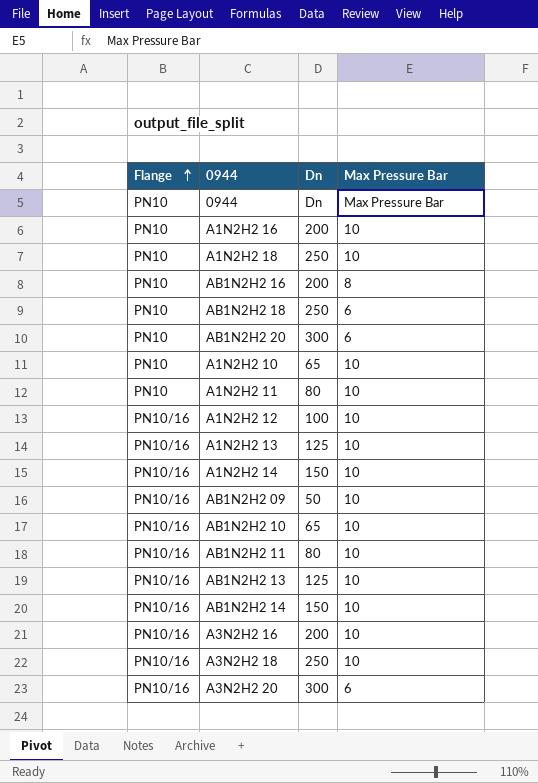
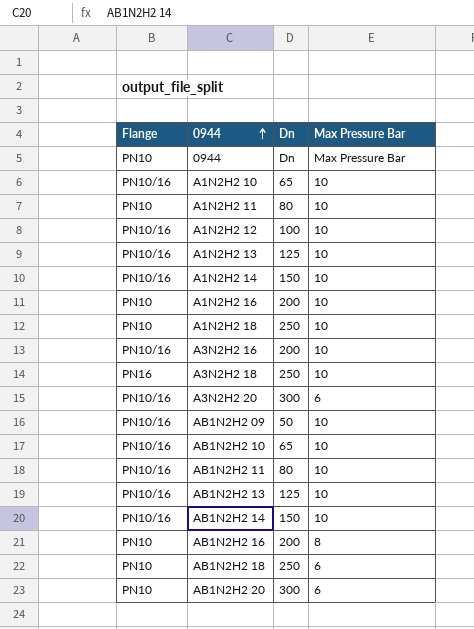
row order: Flange ascending -> 0944 ascending
A1N2H2 10 | Flange: PN10 -> PN10/16
A3N2H2 18 | Flange: PN10/16 -> PN16

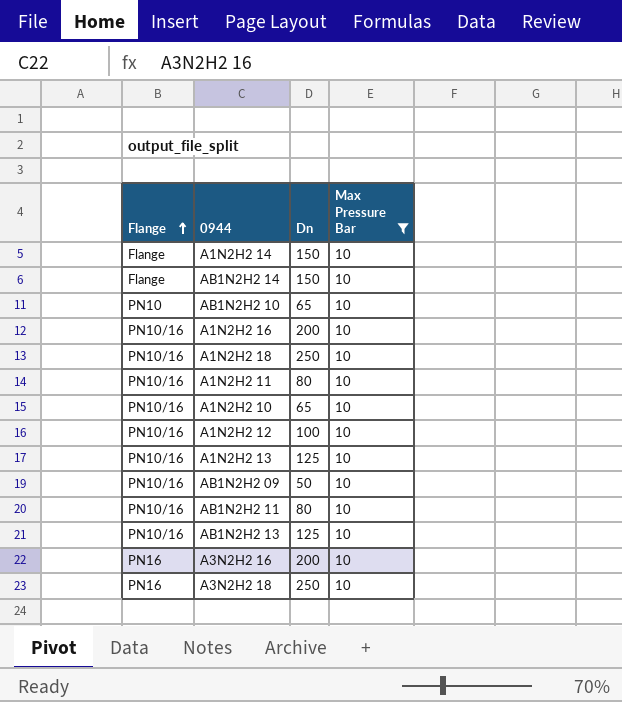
filter: none -> Max Pressure Bar = 10
row order: 0944 ascending -> Flange ascending
A1N2H2 14 | Flange: PN10/16 -> Flange
AB1N2H2 14 | Flange: PN10/16 -> Flange
AB1N2H2 10 | Flange: PN10/16 -> PN10
A1N2H2 16 | Flange: PN10 -> PN10/16
A1N2H2 18 | Flange: PN10 -> PN10/16
A1N2H2 11 | Flange: PN10 -> PN10/16
A3N2H2 16 | Flange: PN10/16 -> PN16

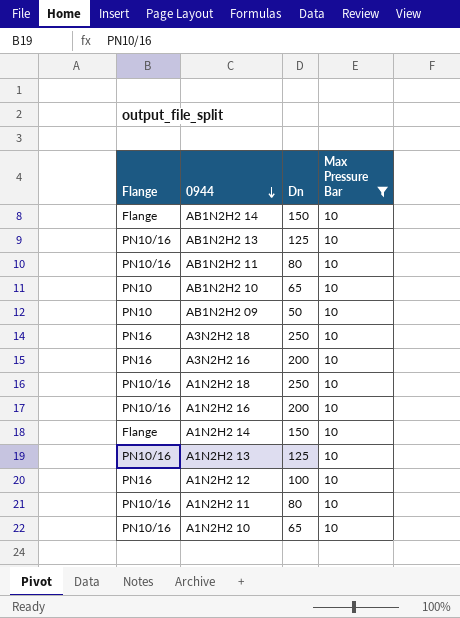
row order: Flange ascending -> 0944 descending
AB1N2H2 09 | Flange: PN10/16 -> PN10
A1N2H2 12 | Flange: PN10/16 -> PN16

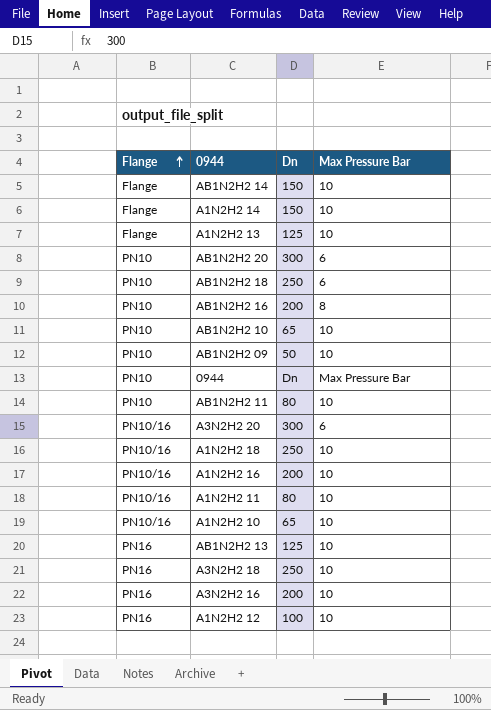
filter: Max Pressure Bar = 10 -> none
row order: 0944 descending -> Flange ascending
A1N2H2 13 | Flange: PN10/16 -> Flange
AB1N2H2 11 | Flange: PN10/16 -> PN10
AB1N2H2 13 | Flange: PN10/16 -> PN16

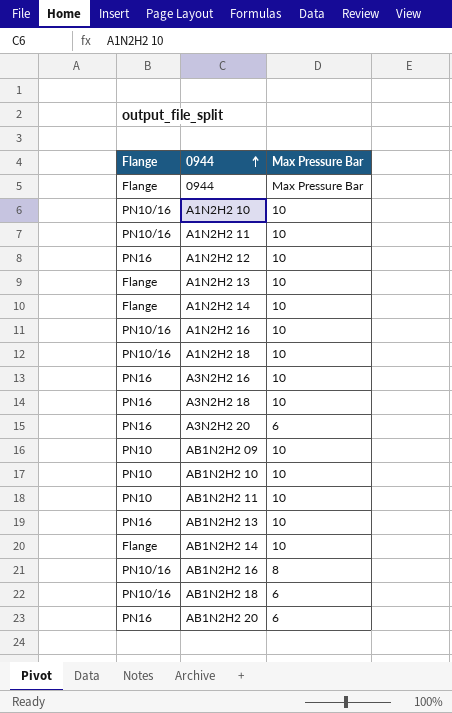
row order: Flange ascending -> 0944 ascending
column Dn | position: 3 -> none
0944 | Flange: PN10 -> Flange
A3N2H2 20 | Flange: PN10/16 -> PN16
AB1N2H2 16 | Flange: PN10 -> PN10/16
AB1N2H2 18 | Flange: PN10 -> PN10/16
AB1N2H2 20 | Flange: PN10 -> PN16

